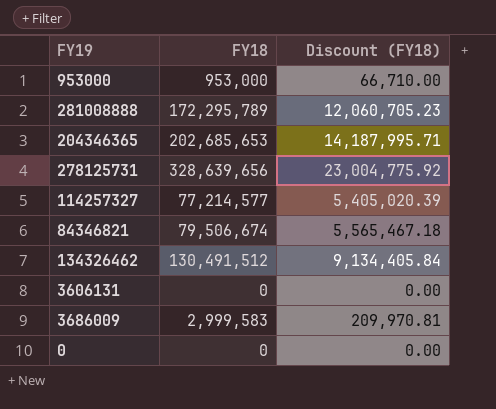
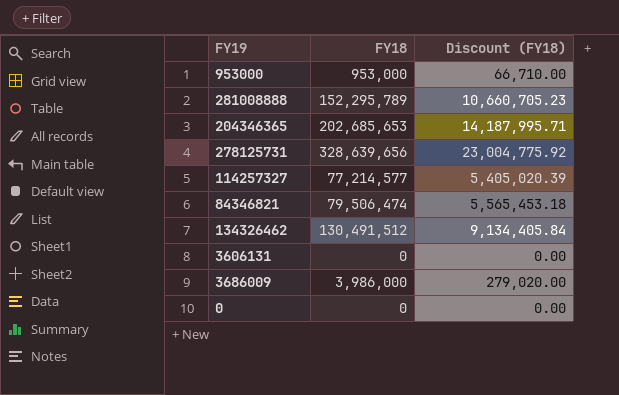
281008888 | FY18: 172,295,789 -> 152,295,789
281008888 | Discount (FY18): 12,060,705.23 -> 10,660,705.23
84346821 | FY18: 79,506,674 -> 79,506,474
84346821 | Discount (FY18): 5,565,467.18 -> 5,565,453.18
3686009 | FY18: 2,999,583 -> 3,986,000
3686009 | Discount (FY18): 209,970.81 -> 279,020.00

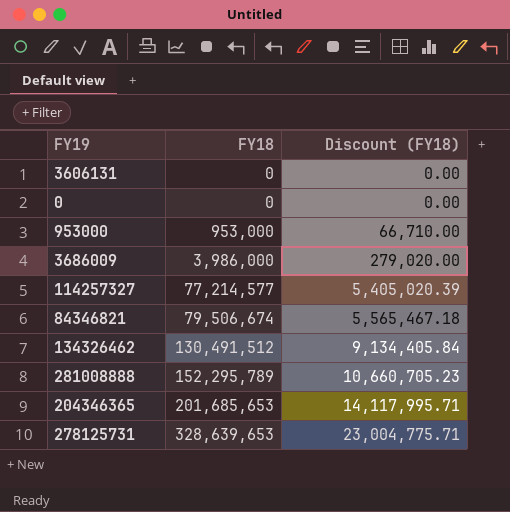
row order: none -> FY18 ascending
84346821 | FY18: 79,506,474 -> 79,506,674
84346821 | Discount (FY18): 5,565,453.18 -> 5,565,467.18
204346365 | FY18: 202,685,653 -> 201,685,653
204346365 | Discount (FY18): 14,187,995.71 -> 14,117,995.71
278125731 | FY18: 328,639,656 -> 328,639,653
278125731 | Discount (FY18): 23,004,775.92 -> 23,004,775.71

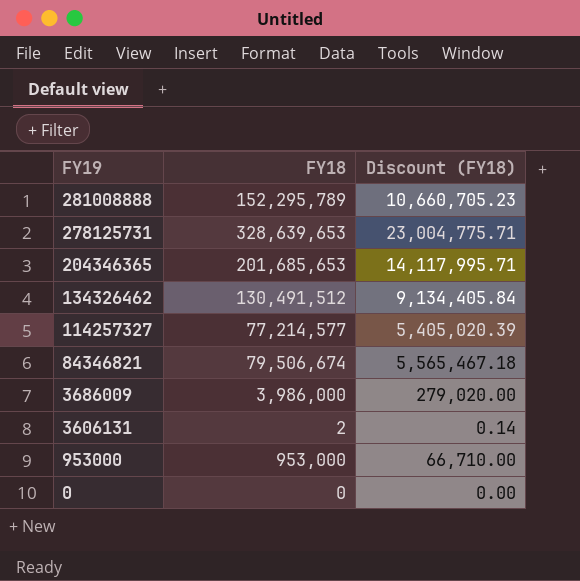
row order: FY18 ascending -> FY19 descending
3606131 | FY18: 0 -> 2
3606131 | Discount (FY18): 0.00 -> 0.14

